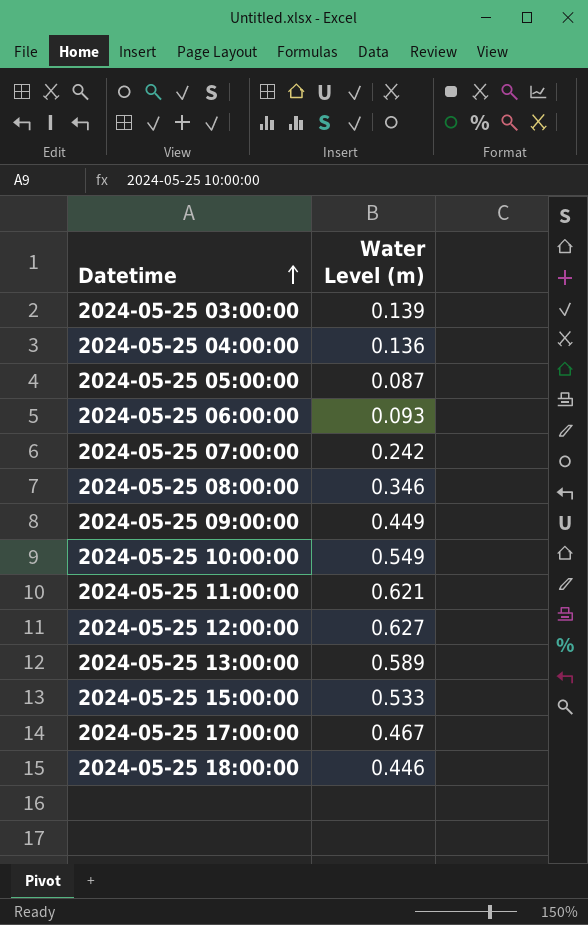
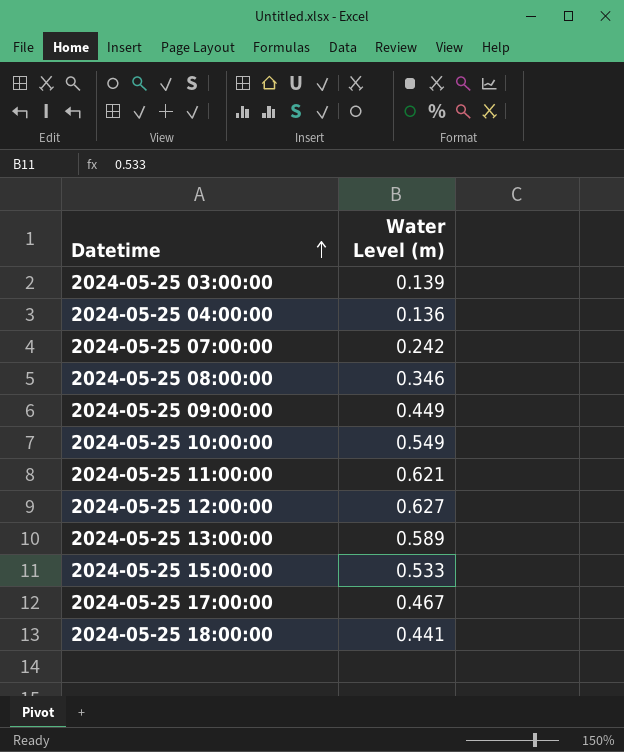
row 2024-05-25 05:00:00: 0.087 -> none
row 2024-05-25 06:00:00: 0.093 -> none
2024-05-25 18:00:00 | Water Level (m): 0.446 -> 0.441

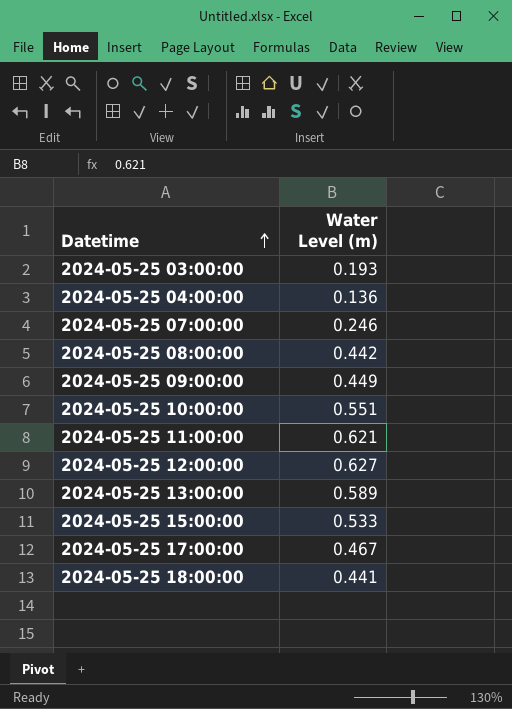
2024-05-25 03:00:00 | Water Level (m): 0.139 -> 0.193
2024-05-25 07:00:00 | Water Level (m): 0.242 -> 0.246
2024-05-25 08:00:00 | Water Level (m): 0.346 -> 0.442
2024-05-25 10:00:00 | Water Level (m): 0.549 -> 0.551

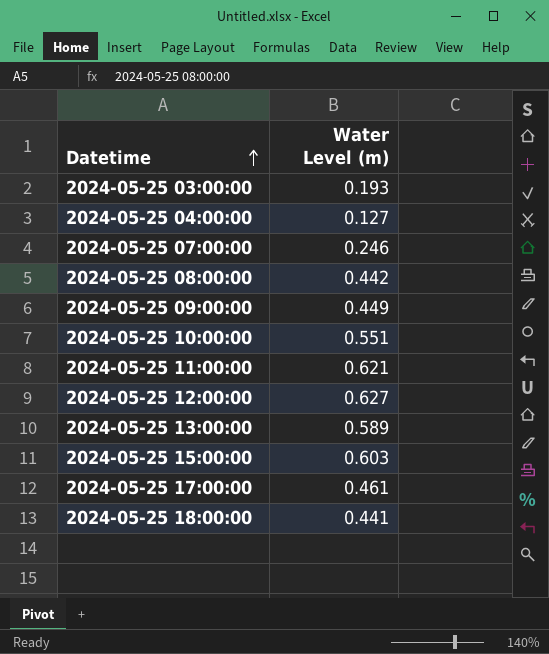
2024-05-25 04:00:00 | Water Level (m): 0.136 -> 0.127
2024-05-25 15:00:00 | Water Level (m): 0.533 -> 0.603
2024-05-25 17:00:00 | Water Level (m): 0.467 -> 0.461

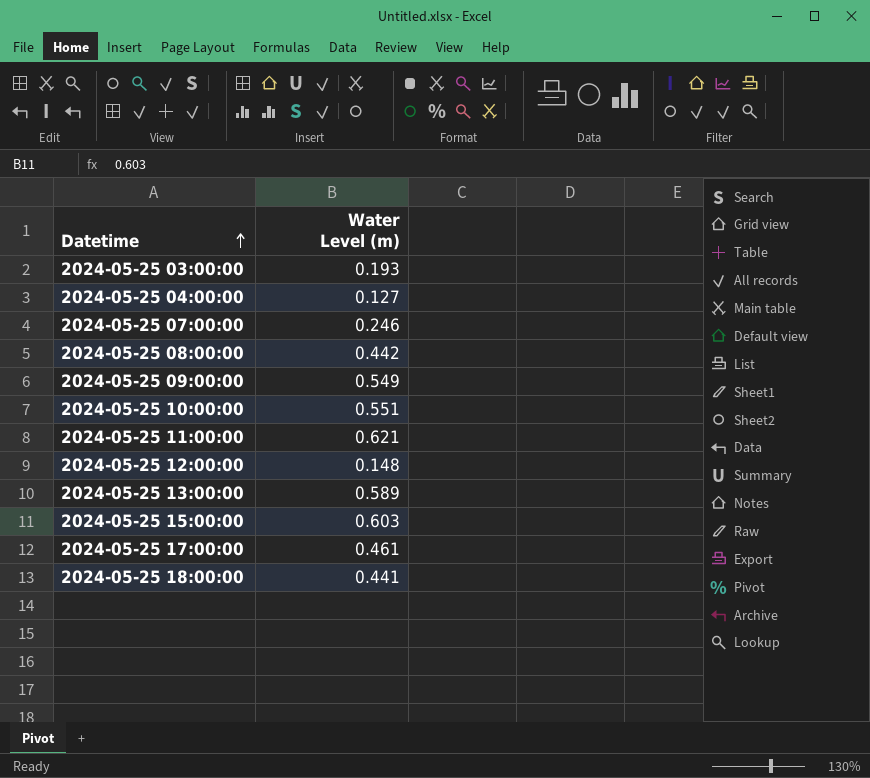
2024-05-25 09:00:00 | Water Level (m): 0.449 -> 0.549
2024-05-25 12:00:00 | Water Level (m): 0.627 -> 0.148

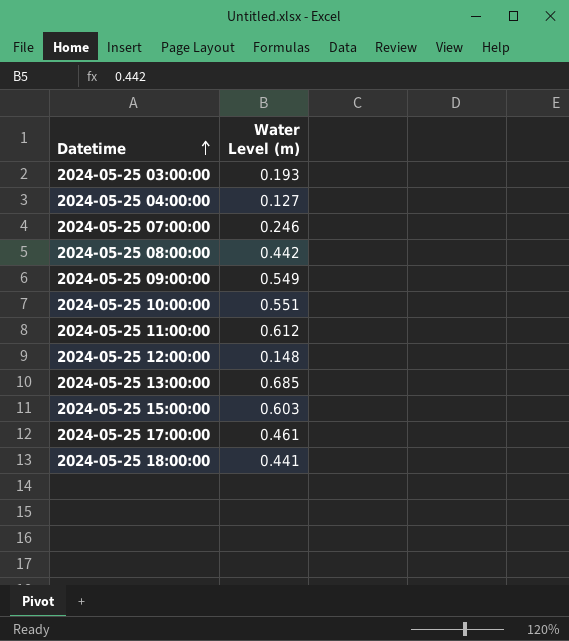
2024-05-25 11:00:00 | Water Level (m): 0.621 -> 0.612
2024-05-25 13:00:00 | Water Level (m): 0.589 -> 0.685

